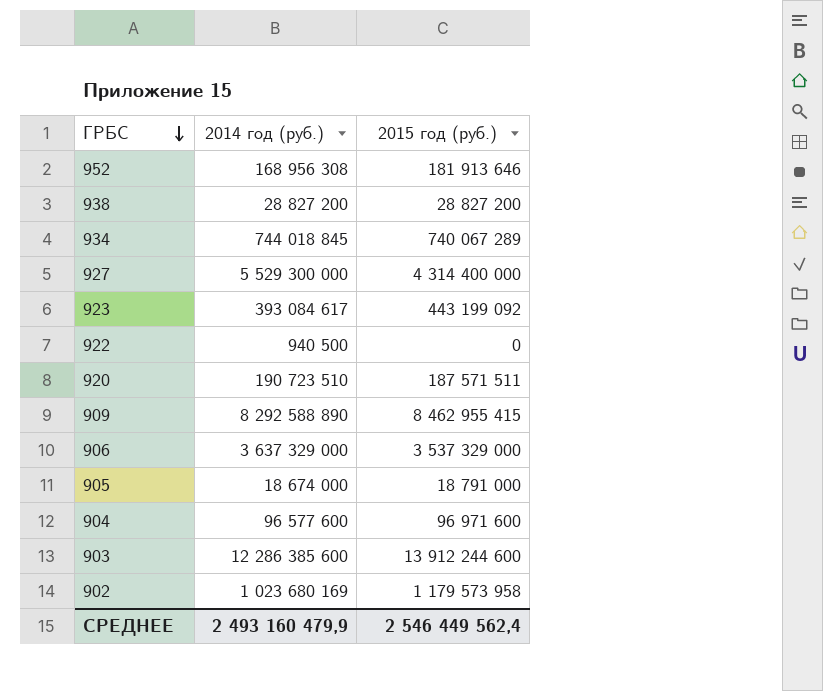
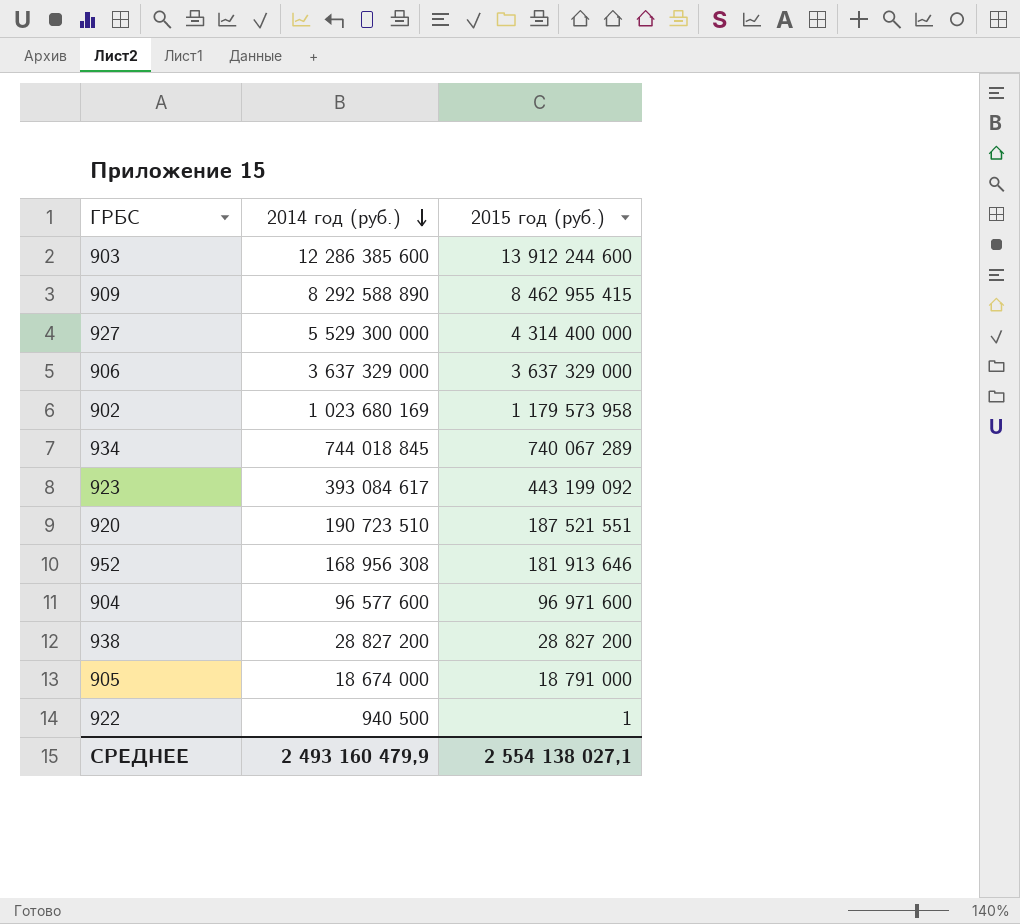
row order: ГРБС descending -> 2014 год (руб.) descending
906 | 2015 год (руб.): 3 537 329 000 -> 3 637 329 000
920 | 2015 год (руб.): 187 571 511 -> 187 521 551
922 | 2015 год (руб.): 0 -> 1
СРЕДНЕЕ | 2015 год (руб.): 2 546 449 562,4 -> 2 554 138 027,1

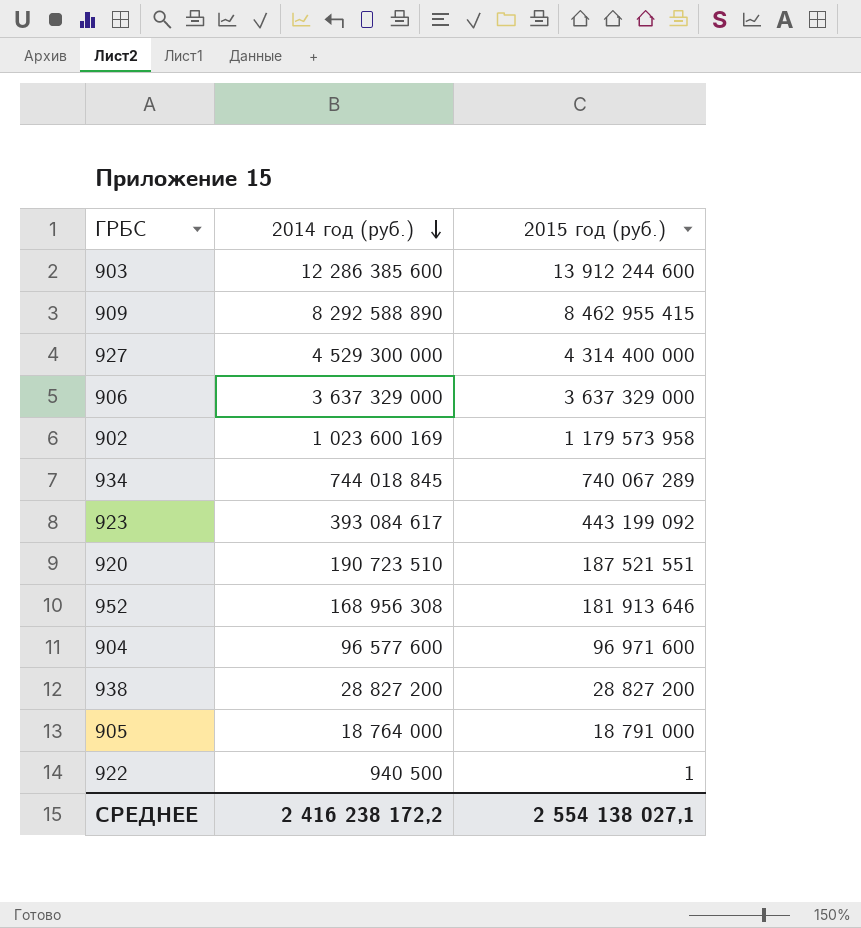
927 | 2014 год (руб.): 5 529 300 000 -> 4 529 300 000
902 | 2014 год (руб.): 1 023 680 169 -> 1 023 600 169
905 | 2014 год (руб.): 18 674 000 -> 18 764 000
СРЕДНЕЕ | 2014 год (руб.): 2 493 160 479,9 -> 2 416 238 172,2

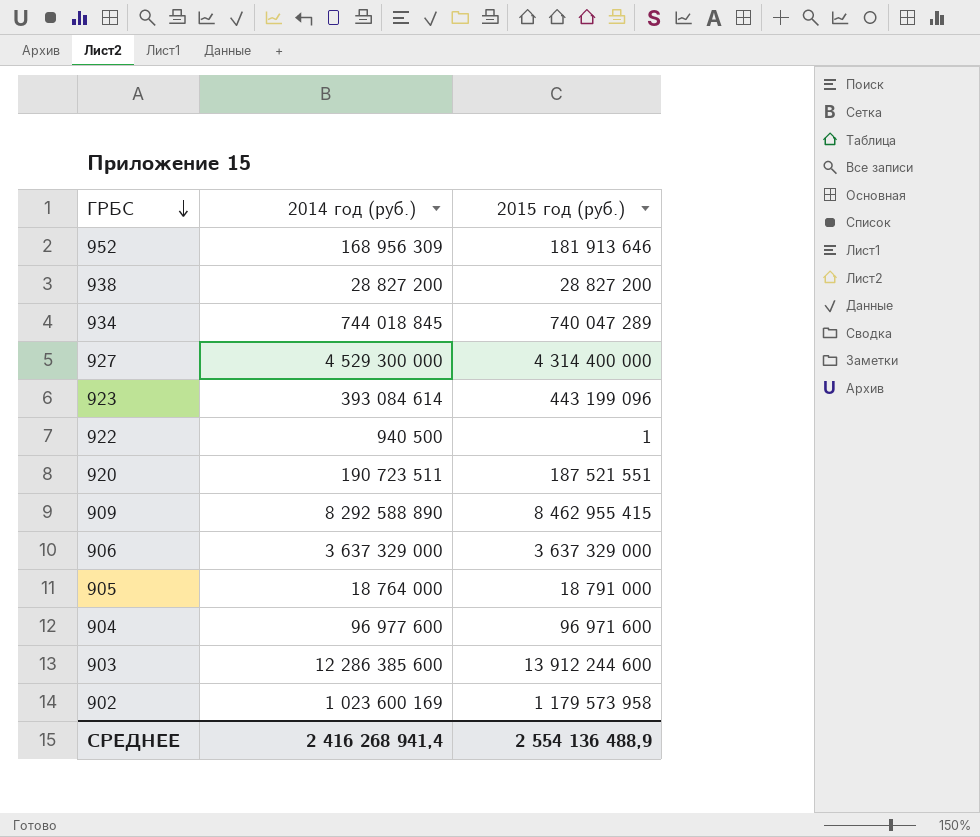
row order: 2014 год (руб.) descending -> ГРБС descending
952 | 2014 год (руб.): 168 956 308 -> 168 956 309
934 | 2015 год (руб.): 740 067 289 -> 740 047 289
923 | 2014 год (руб.): 393 084 617 -> 393 084 614
923 | 2015 год (руб.): 443 199 092 -> 443 199 096
920 | 2014 год (руб.): 190 723 510 -> 190 723 511
904 | 2014 год (руб.): 96 577 600 -> 96 977 600
СРЕДНЕЕ | 2014 год (руб.): 2 416 238 172,2 -> 2 416 268 941,4
СРЕДНЕЕ | 2015 год (руб.): 2 554 138 027,1 -> 2 554 136 488,9

